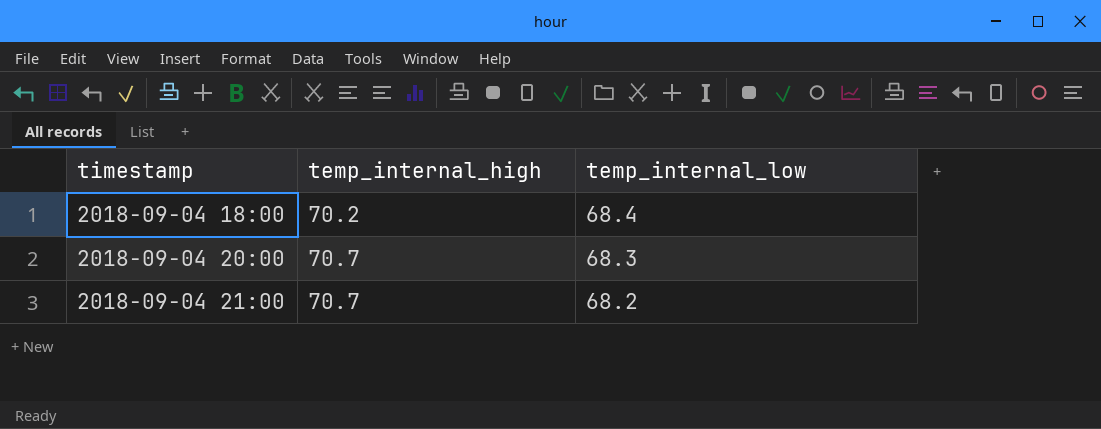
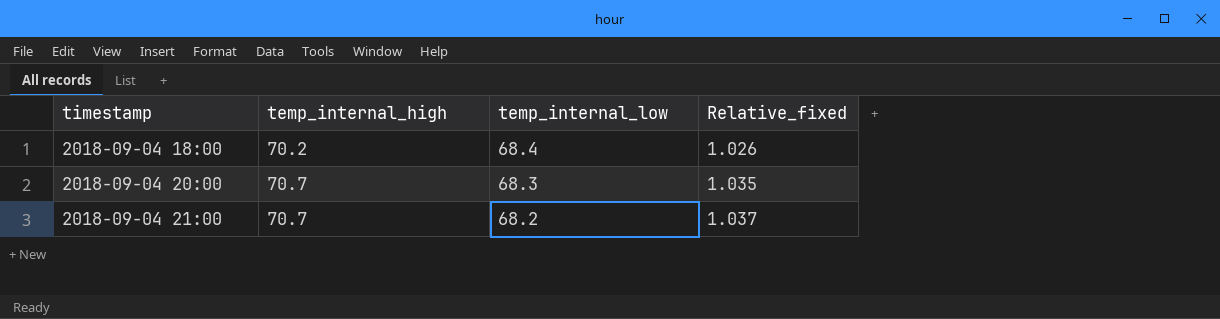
column Relative_fixed | formula: none -> [temp_internal_high] / [temp_internal_low]

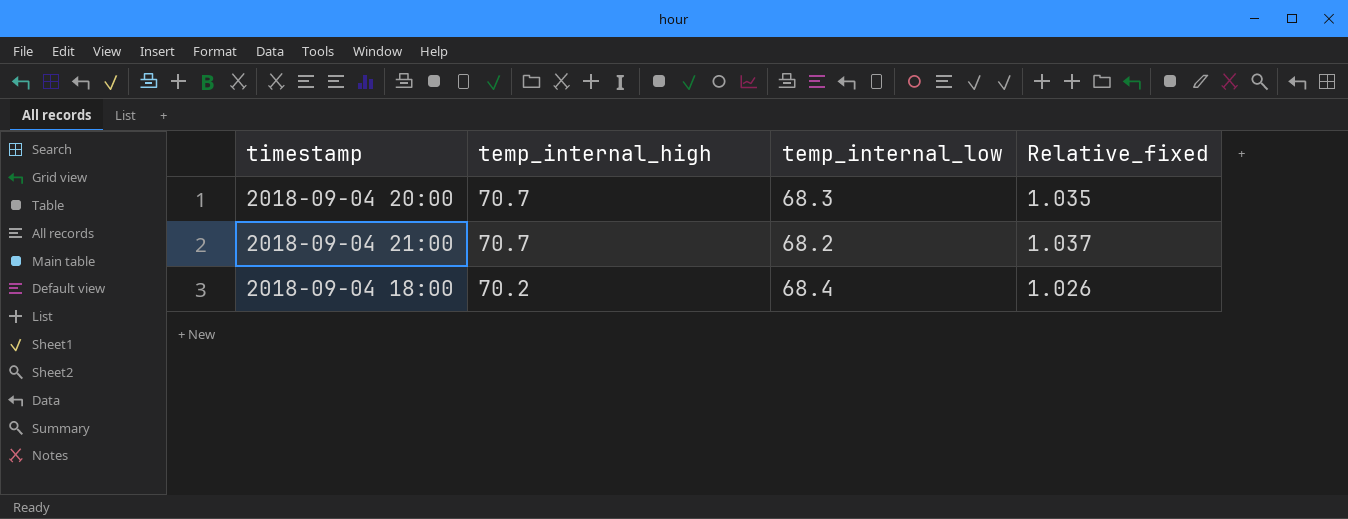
row order: timestamp ascending -> temp_internal_high descending

